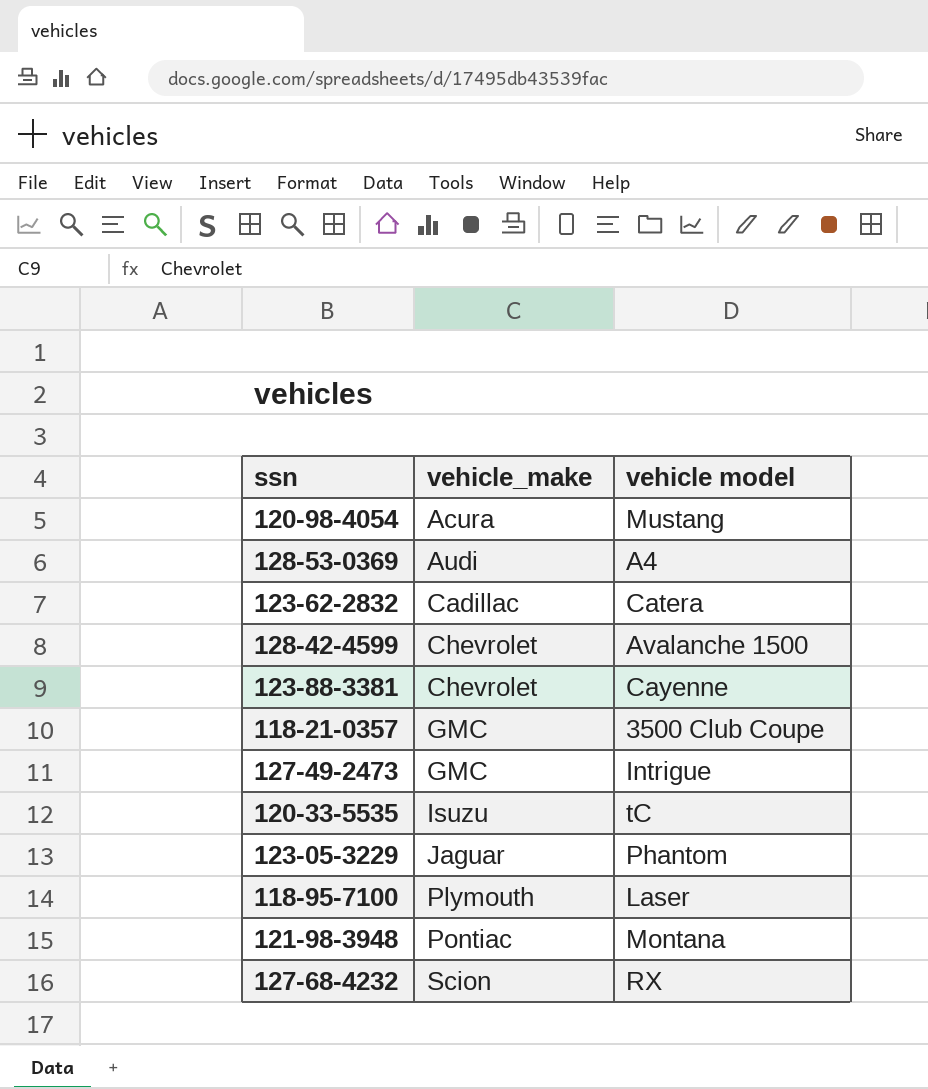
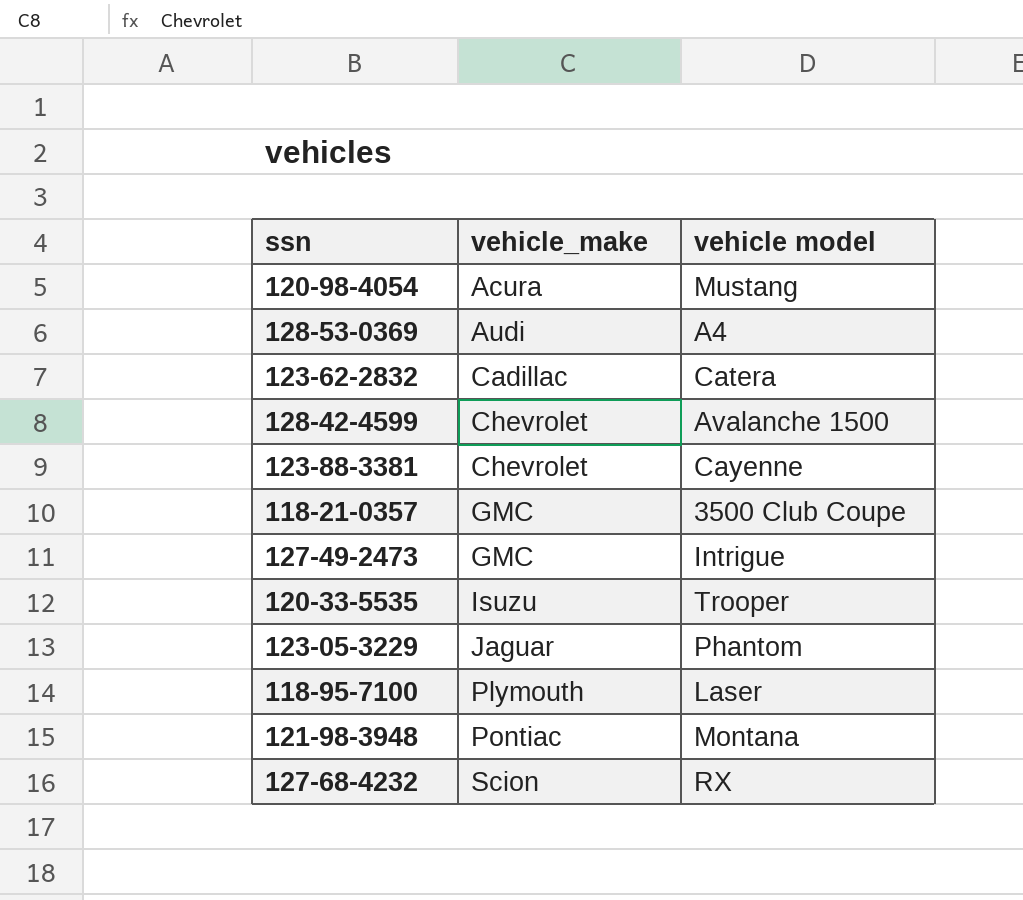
120-33-5535 | vehicle model: tC -> Trooper

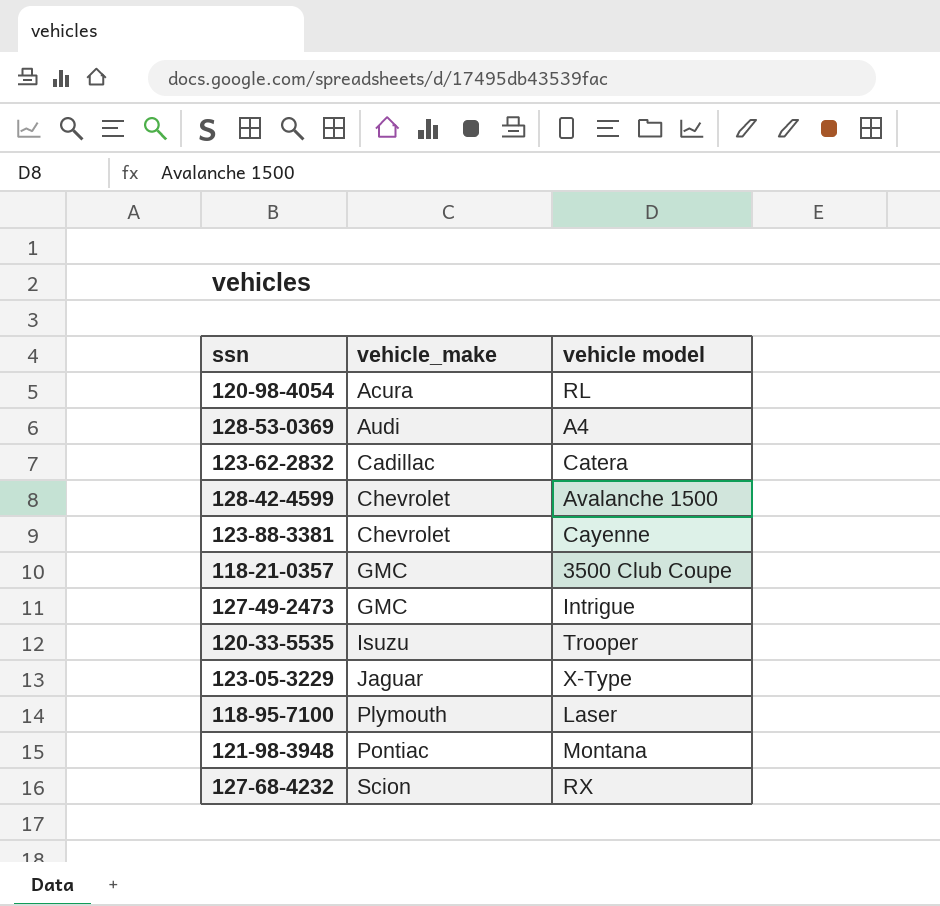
120-98-4054 | vehicle model: Mustang -> RL
123-05-3229 | vehicle model: Phantom -> X-Type

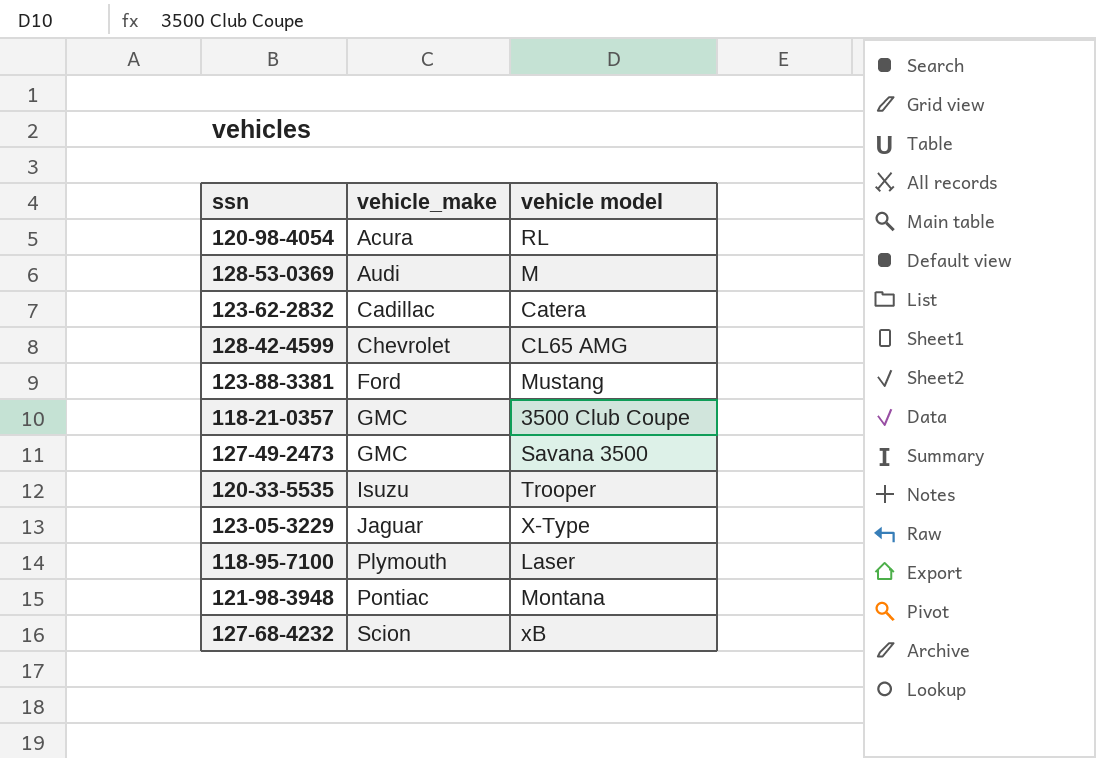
128-53-0369 | vehicle model: A4 -> M
128-42-4599 | vehicle model: Avalanche 1500 -> CL65 AMG
123-88-3381 | vehicle_make: Chevrolet -> Ford
123-88-3381 | vehicle model: Cayenne -> Mustang
127-49-2473 | vehicle model: Intrigue -> Savana 3500
127-68-4232 | vehicle model: RX -> xB

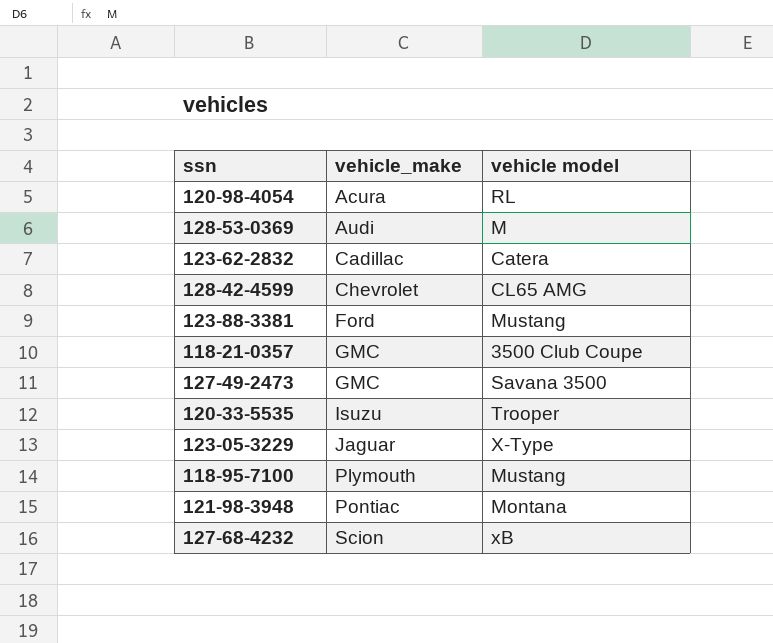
118-95-7100 | vehicle model: Laser -> Mustang

